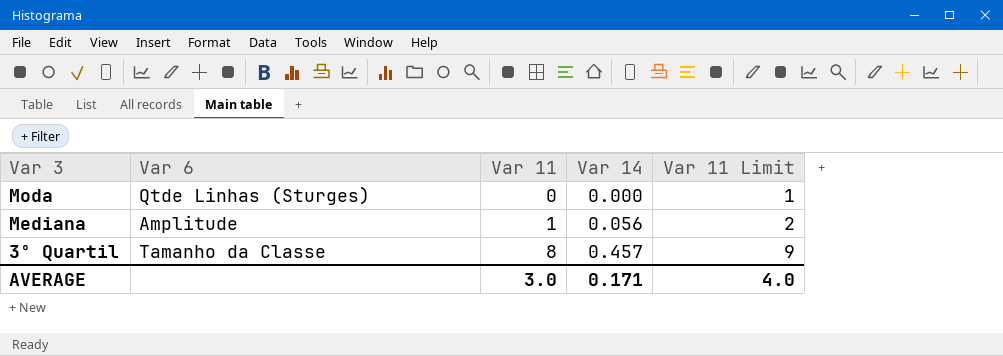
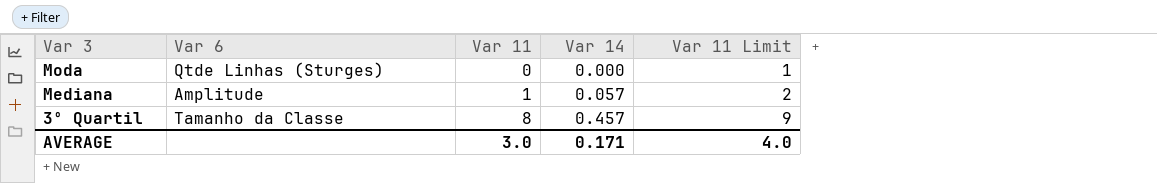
Mediana | Var 14: 0.056 -> 0.057

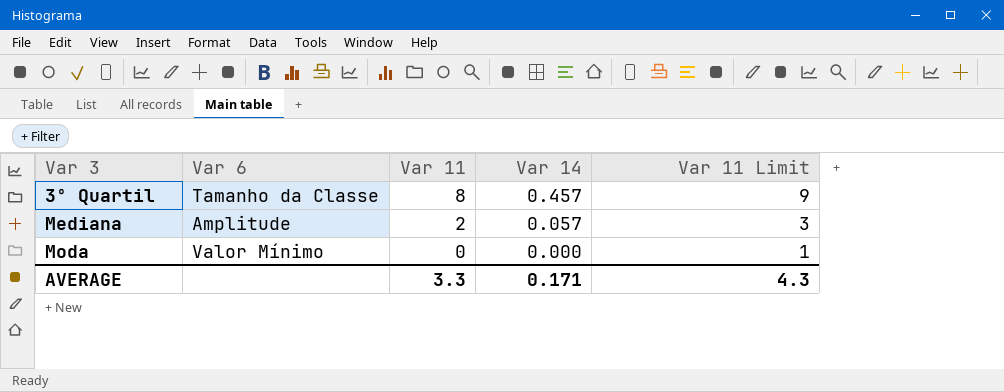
row order: Var 3 descending -> Var 3 ascending
Mediana | Var 11: 1 -> 2
Mediana | Var 11 Limit: 2 -> 3
Moda | Var 6: Qtde Linhas (Sturges) -> Valor Mínimo
AVERAGE | Var 11: 3.0 -> 3.3
AVERAGE | Var 11 Limit: 4.0 -> 4.3

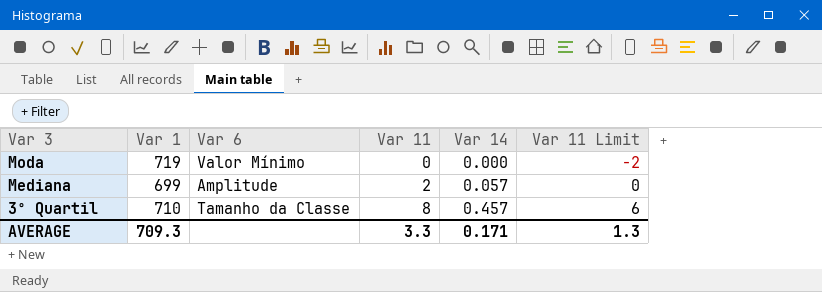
row order: Var 3 ascending -> Var 3 descending
column Var 1 | position: none -> 2
column Var 11 Limit | formula: [Var 11] + 1 -> [Var 11] - 2
AVERAGE | Var 11 Limit: 4.3 -> 1.3

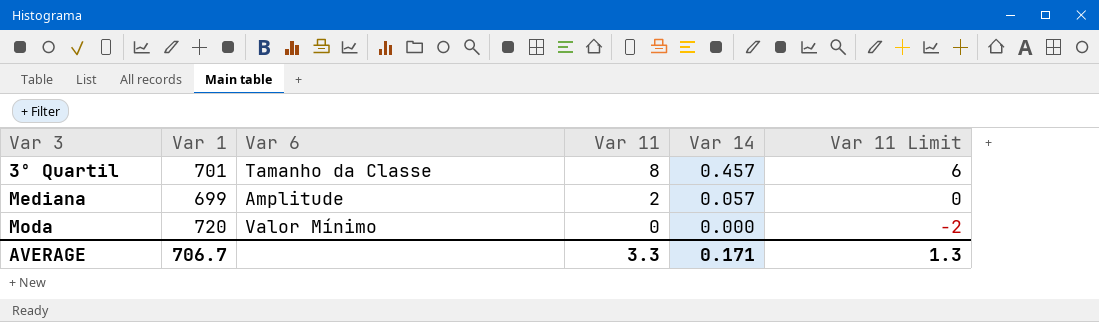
row order: Var 3 descending -> Var 3 ascending
3º Quartil | Var 1: 710 -> 701
Moda | Var 1: 719 -> 720
AVERAGE | Var 1: 709.3 -> 706.7

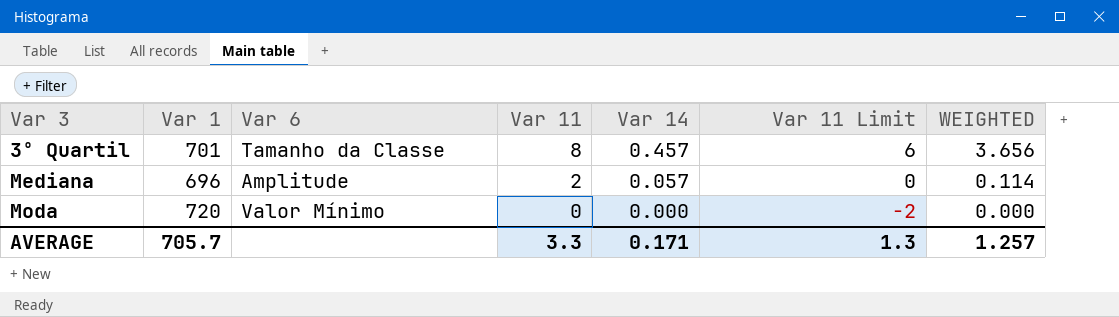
column WEIGHTED | formula: none -> [Var 11] * [Var 14]
Mediana | Var 1: 699 -> 696
AVERAGE | Var 1: 706.7 -> 705.7

